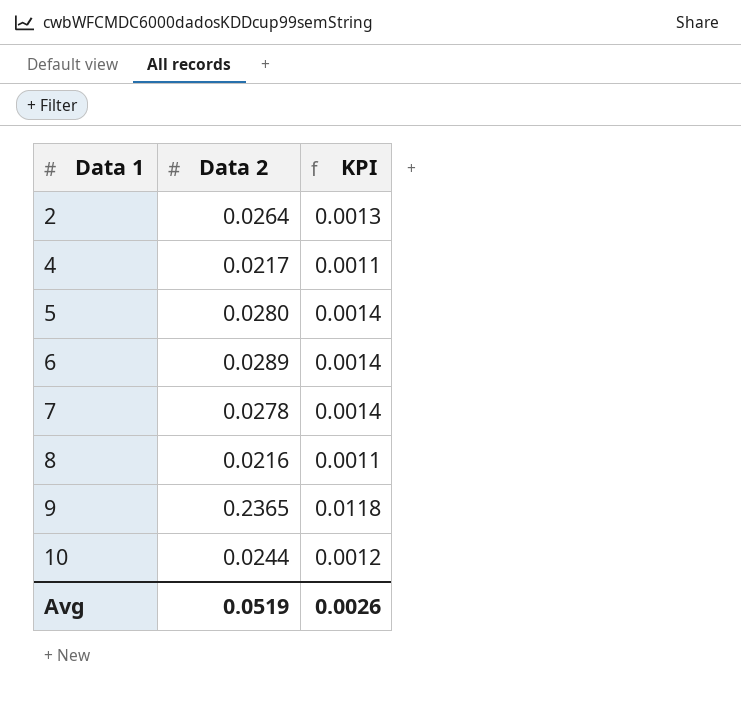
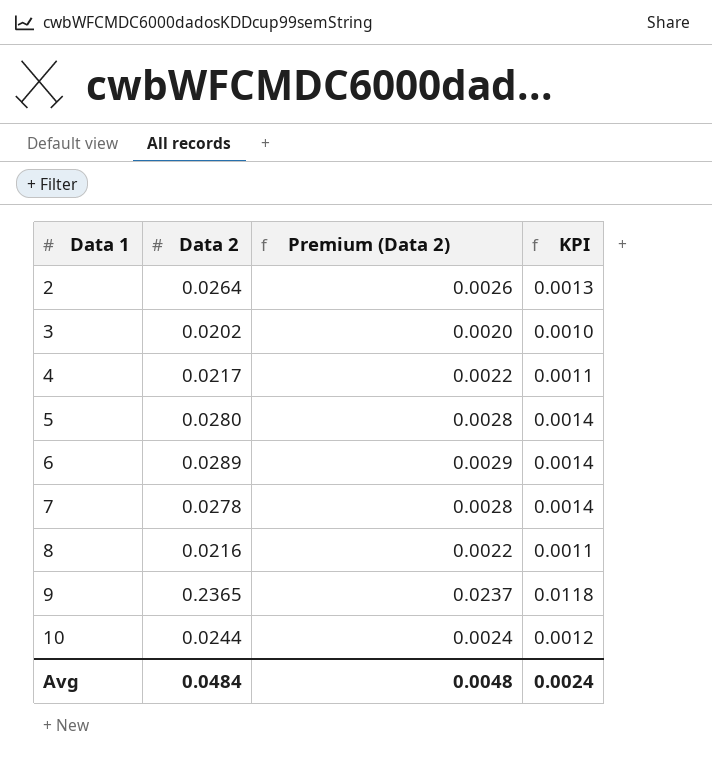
column Premium (Data 2) | formula: none -> [Data 2] * 0.1
row 3: none -> 0.0202 | 0.0020 | 0.0010
Avg | Data 2: 0.0519 -> 0.0484
Avg | KPI: 0.0026 -> 0.0024

